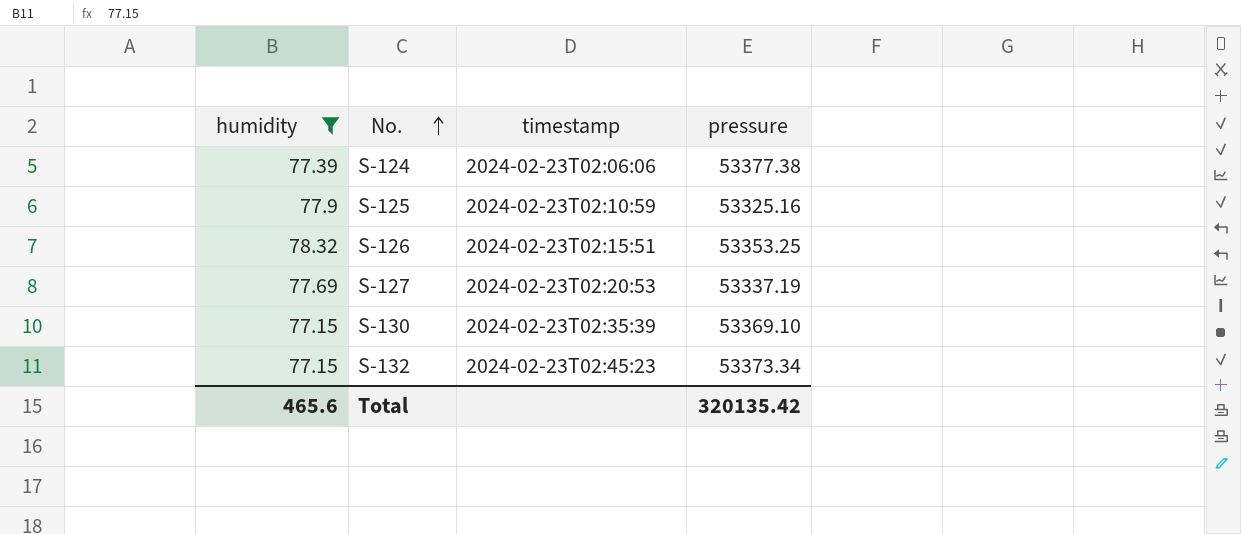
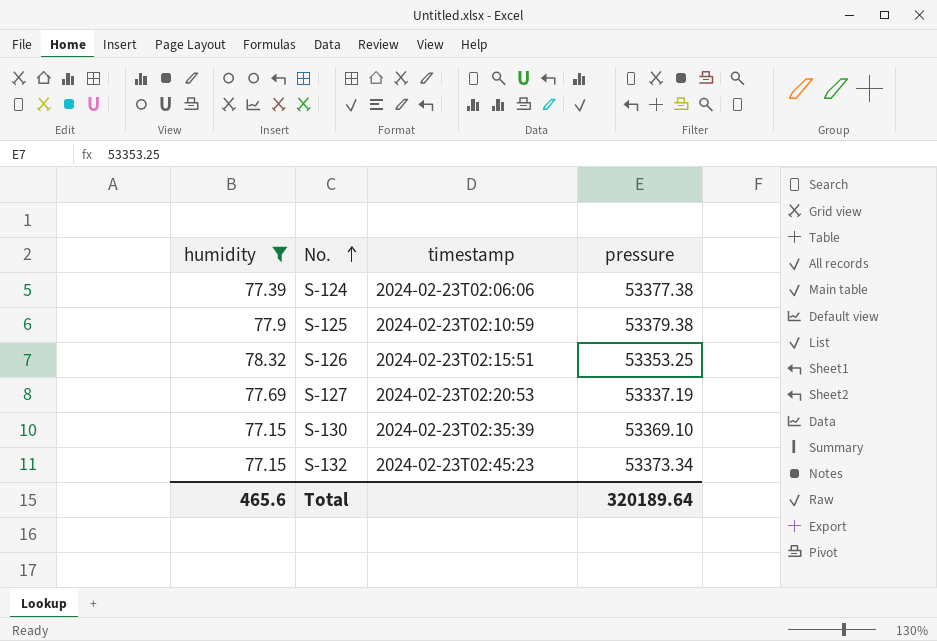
S-125 | pressure: 53325.16 -> 53379.38
Total | pressure: 320135.42 -> 320189.64

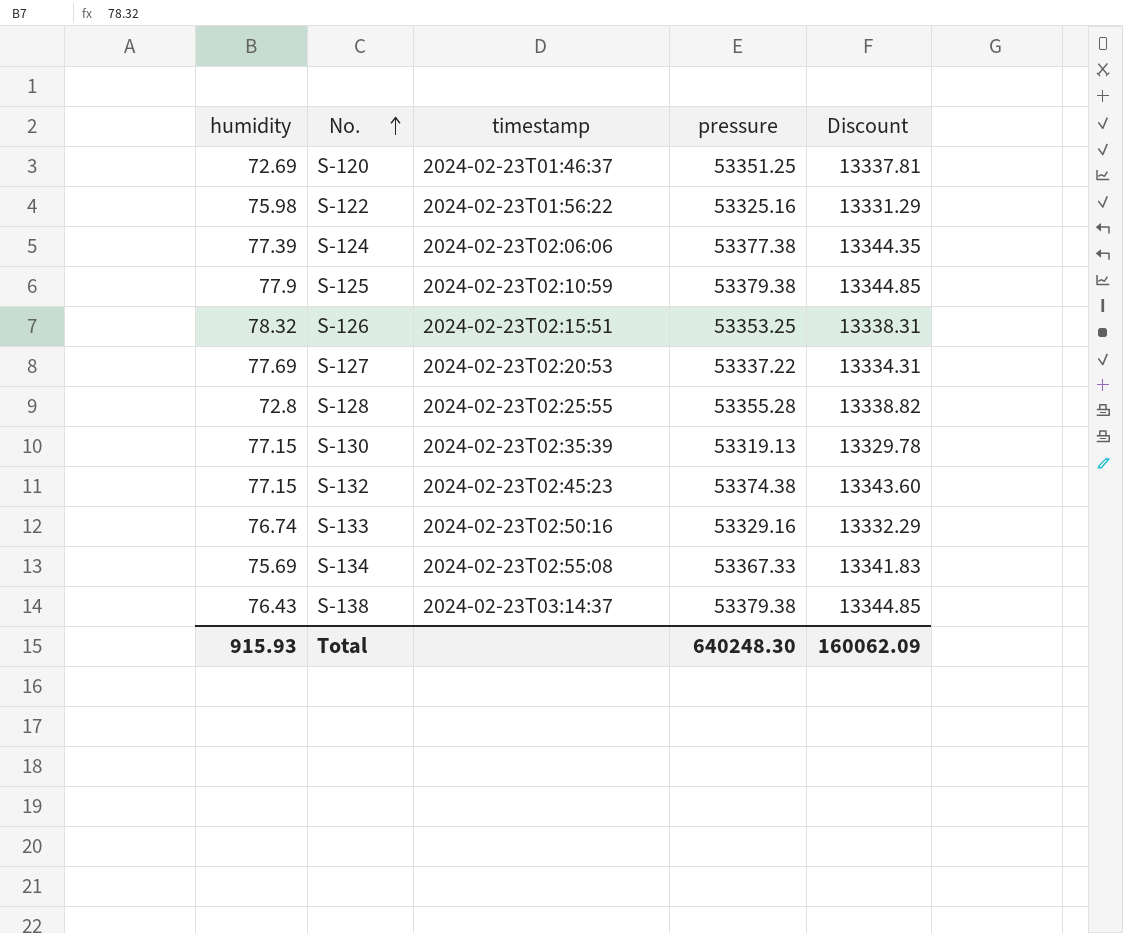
filter: humidity >= 77.15 -> none
column Discount | formula: none -> [pressure] * 0.25
S-127 | pressure: 53337.19 -> 53337.22
S-130 | pressure: 53369.10 -> 53319.13
S-132 | pressure: 53373.34 -> 53374.38
Total | humidity: 465.6 -> 915.93
Total | pressure: 320189.64 -> 640248.30

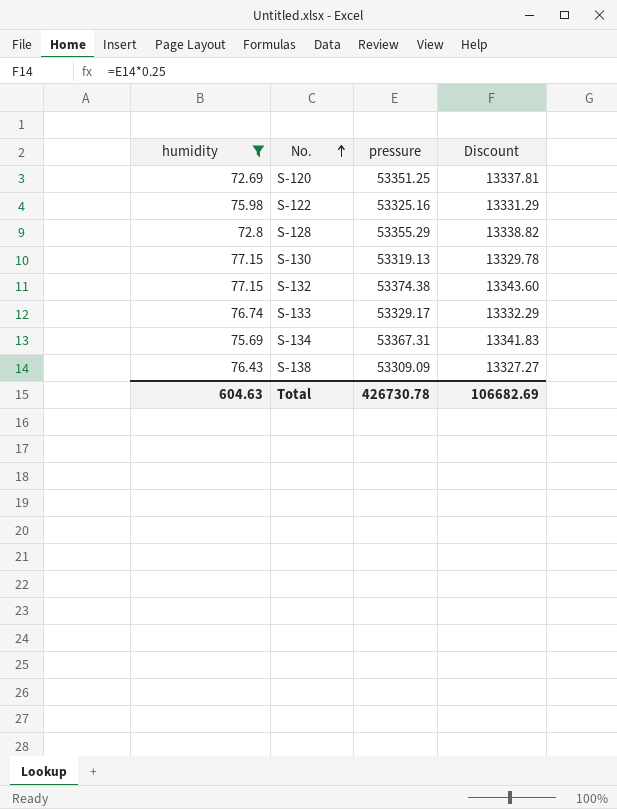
filter: none -> humidity <= 77.15
column timestamp | position: 3 -> none
S-128 | pressure: 53355.28 -> 53355.29
S-133 | pressure: 53329.16 -> 53329.17
S-134 | pressure: 53367.33 -> 53367.31
S-138 | pressure: 53379.38 -> 53309.09
S-138 | Discount: 13344.85 -> 13327.27
Total | humidity: 915.93 -> 604.63
Total | pressure: 640248.30 -> 426730.78
Total | Discount: 160062.09 -> 106682.69

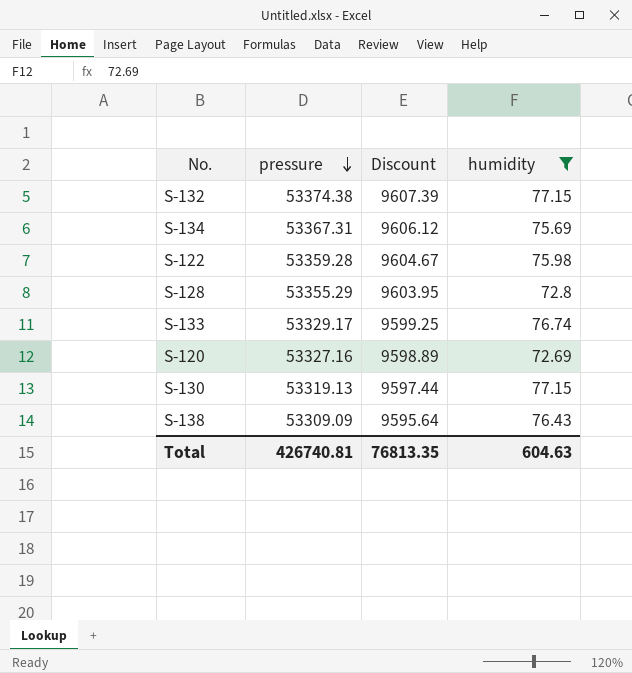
row order: No. ascending -> pressure descending
column Discount | formula: [pressure] * 0.25 -> [pressure] * 0.18
column humidity | position: 1 -> 4
S-122 | pressure: 53325.16 -> 53359.28
S-120 | pressure: 53351.25 -> 53327.16
Total | pressure: 426730.78 -> 426740.81
Total | Discount: 106682.69 -> 76813.35

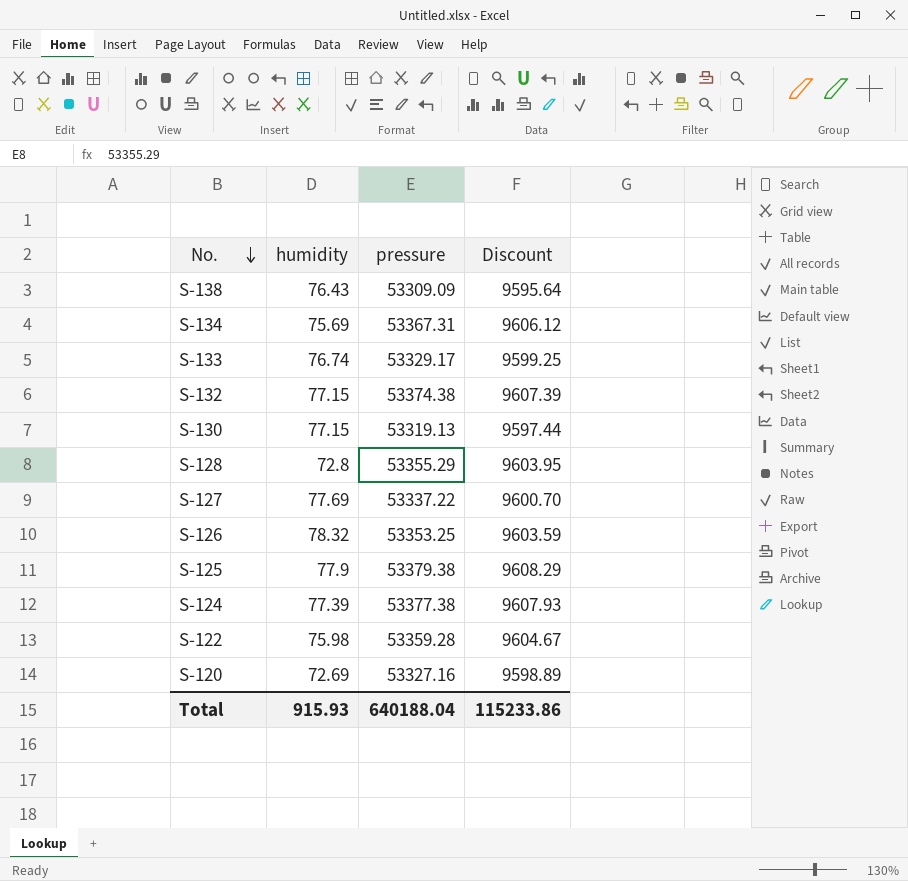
filter: humidity <= 77.15 -> none
row order: pressure descending -> No. descending
column humidity | position: 4 -> 2
Total | humidity: 604.63 -> 915.93
Total | pressure: 426740.81 -> 640188.04
Total | Discount: 76813.35 -> 115233.86

